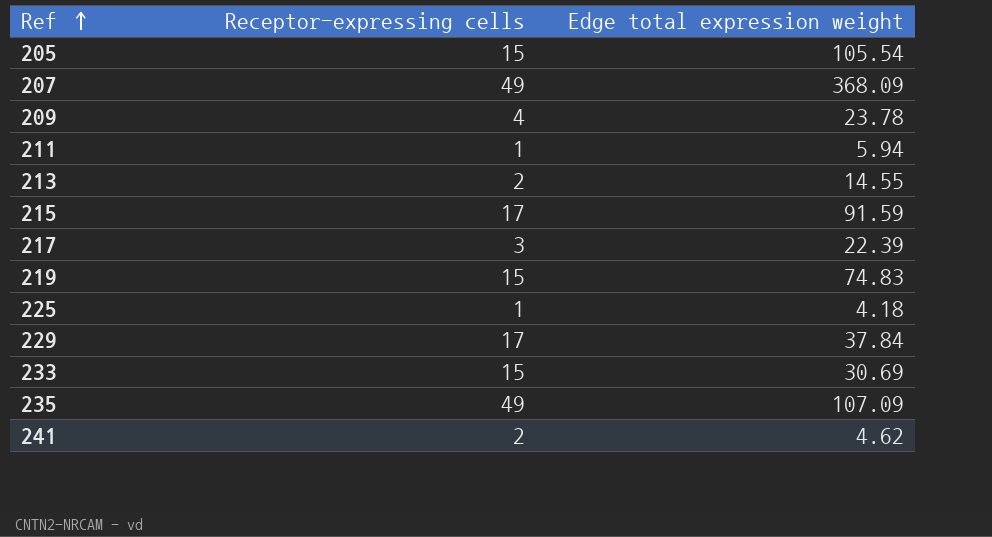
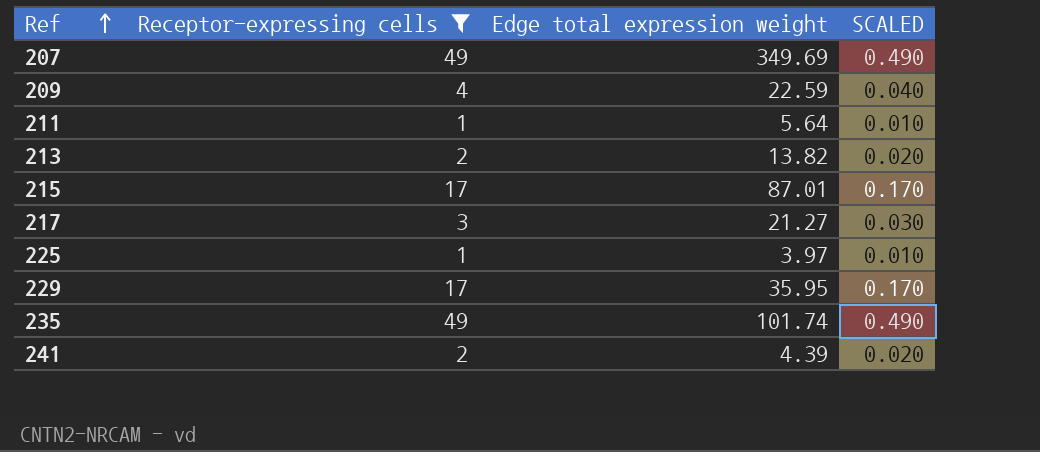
filter: none -> Receptor-expressing cells != 15
column SCALED | formula: none -> [Receptor-expressing cells] * 0.01
207 | Edge total expression weight: 368.09 -> 349.69
209 | Edge total expression weight: 23.78 -> 22.59
211 | Edge total expression weight: 5.94 -> 5.64
213 | Edge total expression weight: 14.55 -> 13.82
215 | Edge total expression weight: 91.59 -> 87.01
217 | Edge total expression weight: 22.39 -> 21.27
225 | Edge total expression weight: 4.18 -> 3.97
229 | Edge total expression weight: 37.84 -> 35.95
235 | Edge total expression weight: 107.09 -> 101.74
241 | Edge total expression weight: 4.62 -> 4.39

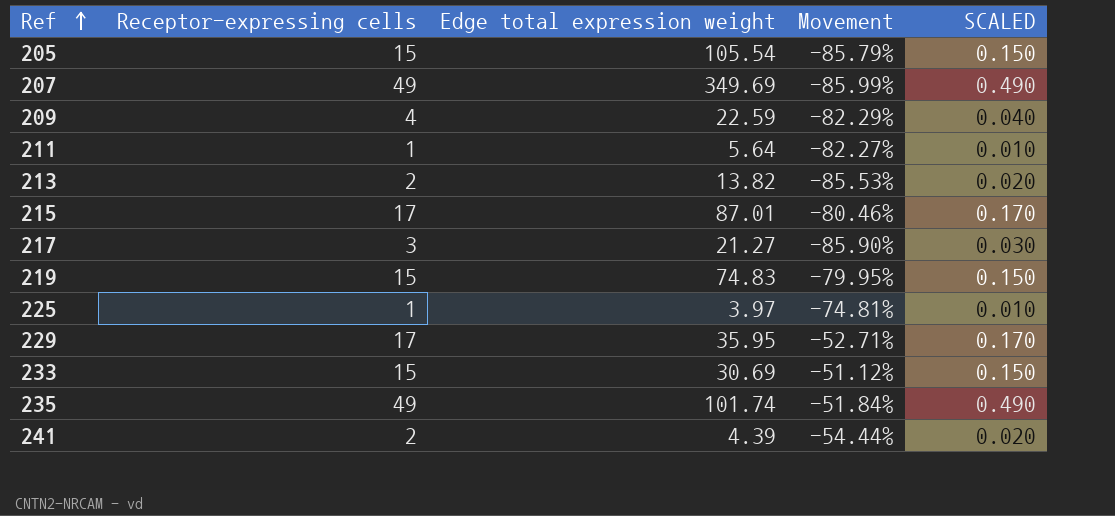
filter: Receptor-expressing cells != 15 -> none
column Movement | formula: none -> ([Receptor-expressing cells] - [Edge total expression weight]) / [Edge total expression weight]

